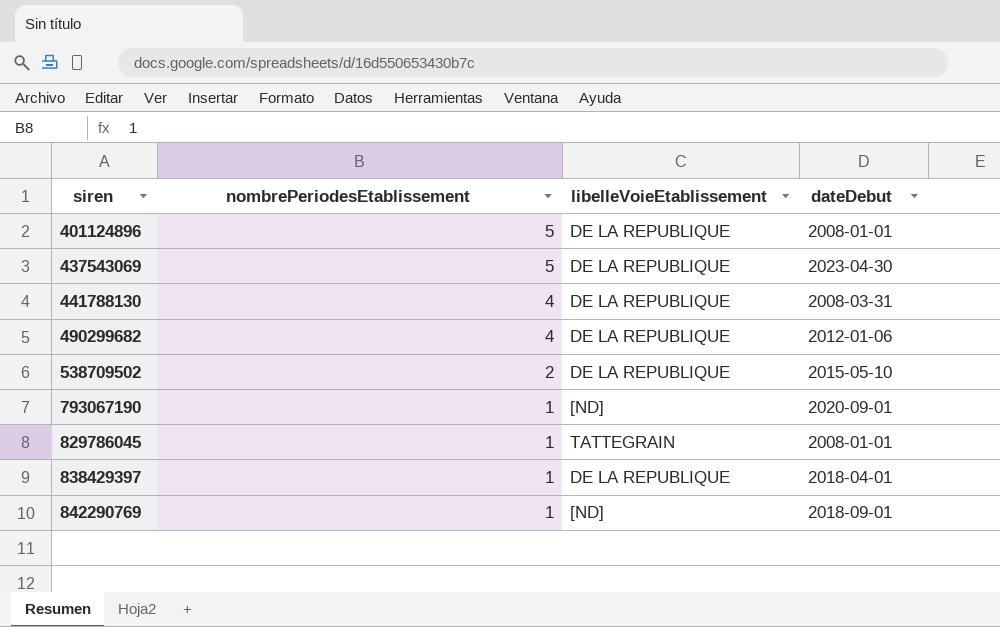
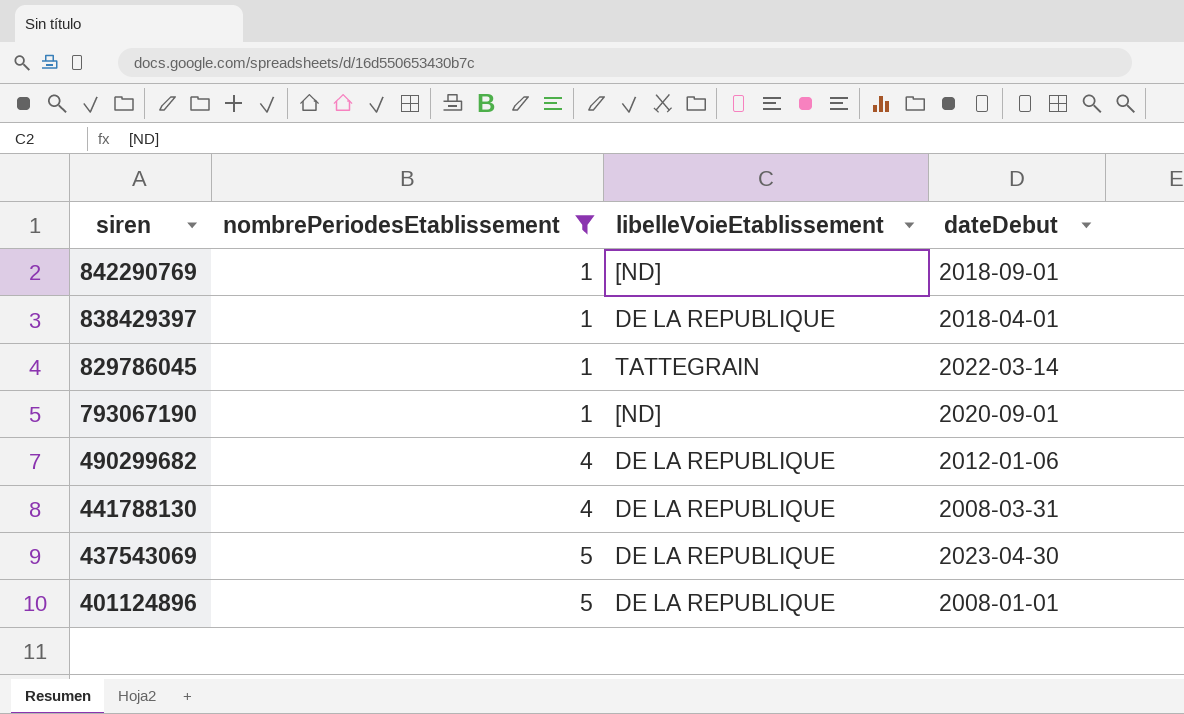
filter: none -> nombrePeriodesEtablissement != 2
row order: siren ascending -> siren descending
829786045 | dateDebut: 2008-01-01 -> 2022-03-14

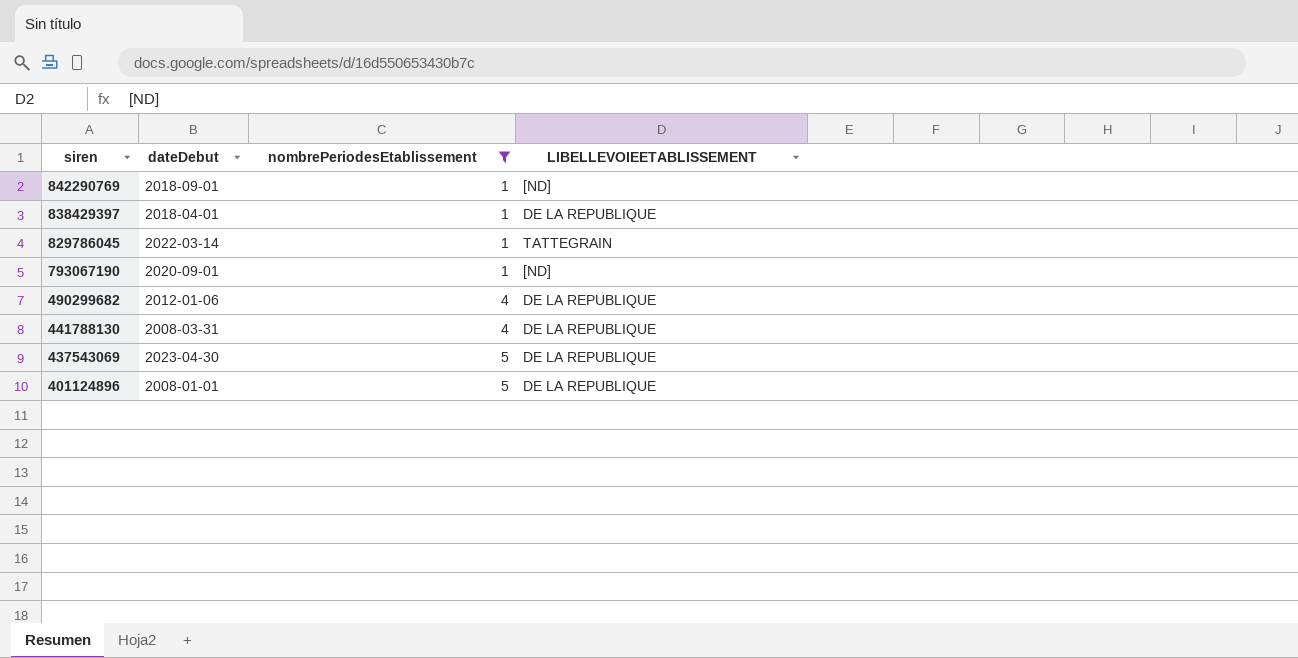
column dateDebut | position: 4 -> 2
column name: libelleVoieEtablissement -> LIBELLEVOIEETABLISSEMENT

